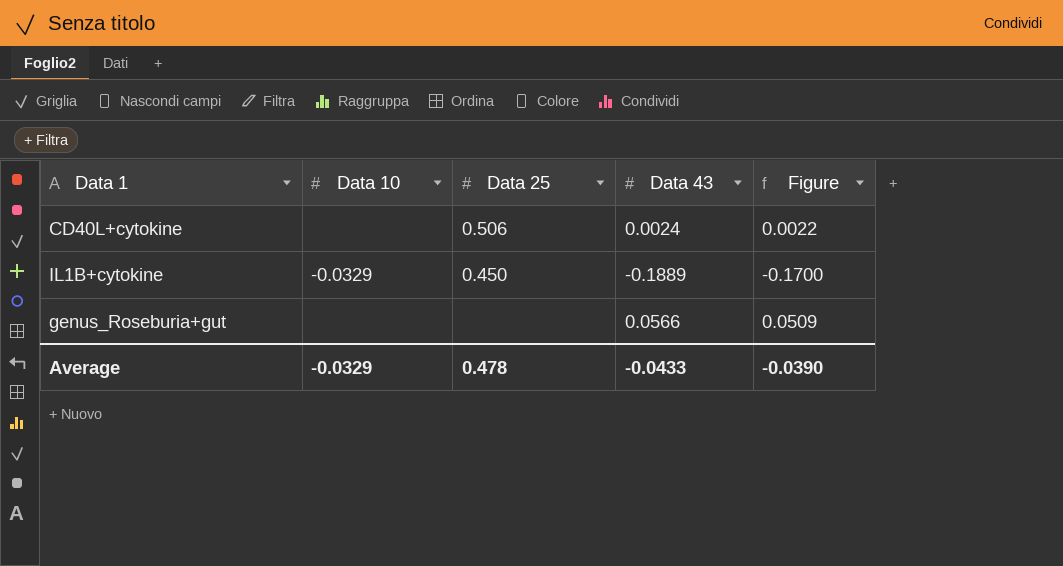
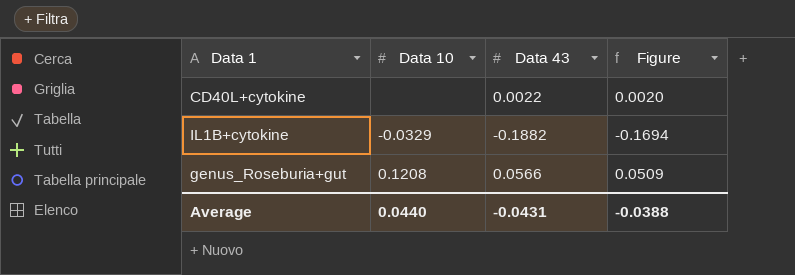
column Data 25 | position: 3 -> none
CD40L+cytokine | Data 43: 0.0024 -> 0.0022
CD40L+cytokine | Figure: 0.0022 -> 0.0020
IL1B+cytokine | Data 43: -0.1889 -> -0.1882
IL1B+cytokine | Figure: -0.1700 -> -0.1694
genus_Roseburia+gut | Data 10: none -> 0.1208
Average | Data 10: -0.0329 -> 0.0440
Average | Data 43: -0.0433 -> -0.0431
Average | Figure: -0.0390 -> -0.0388

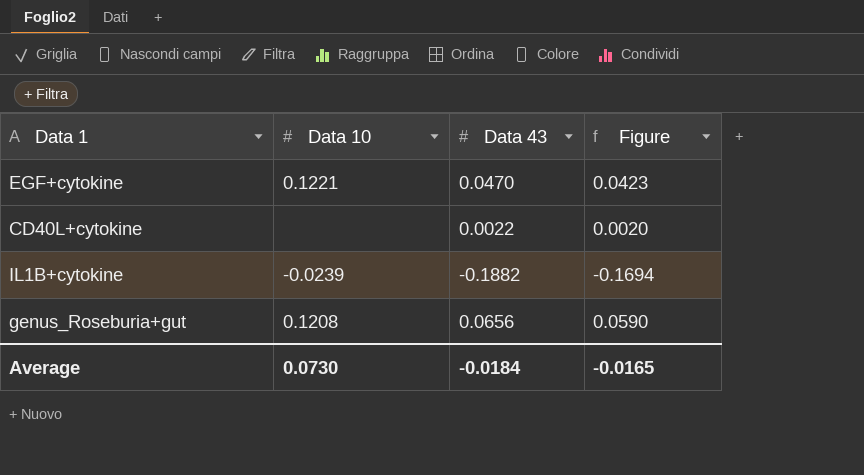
row EGF+cytokine: none -> 0.1221 | 0.0470 | 0.0423
IL1B+cytokine | Data 10: -0.0329 -> -0.0239
genus_Roseburia+gut | Data 43: 0.0566 -> 0.0656
genus_Roseburia+gut | Figure: 0.0509 -> 0.0590
Average | Data 10: 0.0440 -> 0.0730
Average | Data 43: -0.0431 -> -0.0184
Average | Figure: -0.0388 -> -0.0165

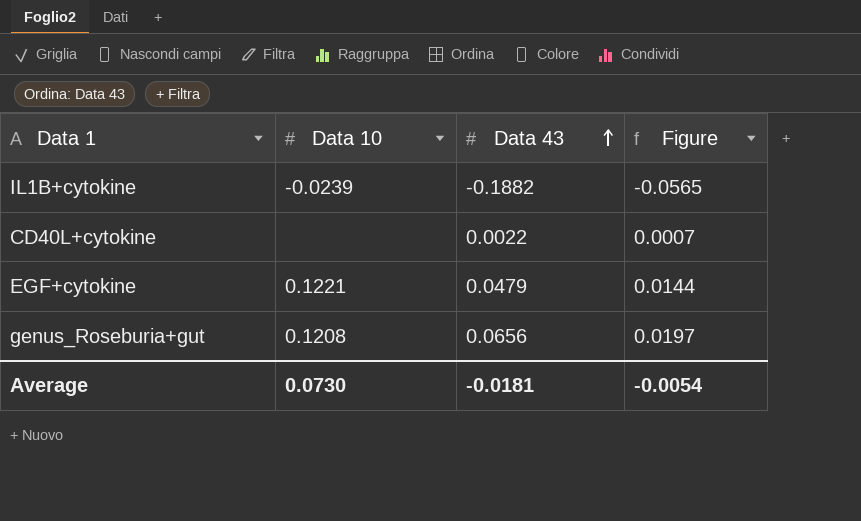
row order: none -> Data 43 ascending
column Figure | formula: [Data 43] * 0.9 -> [Data 43] * 0.3
EGF+cytokine | Data 43: 0.0470 -> 0.0479
Average | Data 43: -0.0184 -> -0.0181
Average | Figure: -0.0165 -> -0.0054

